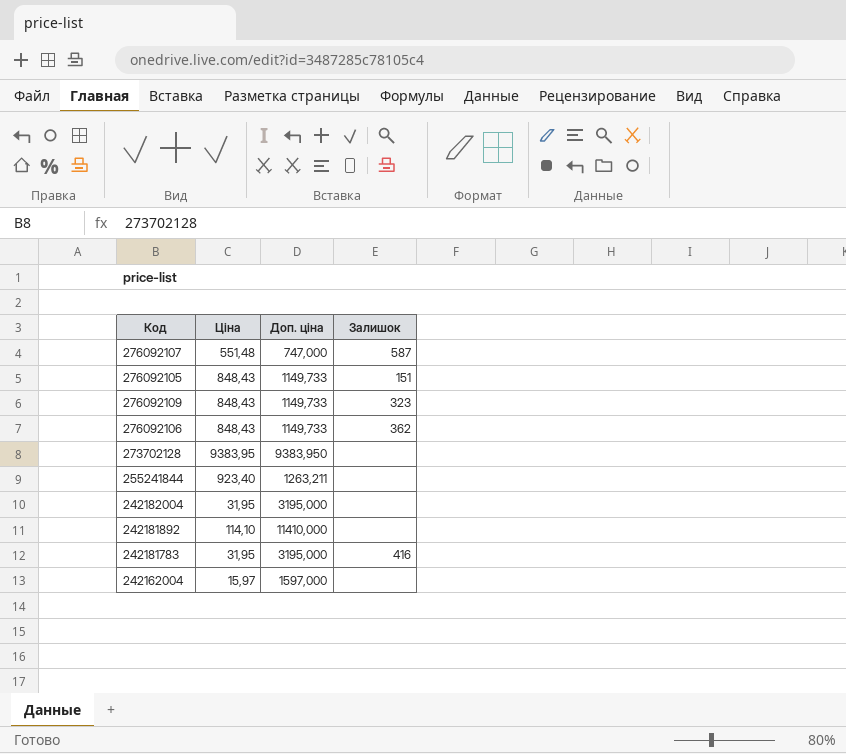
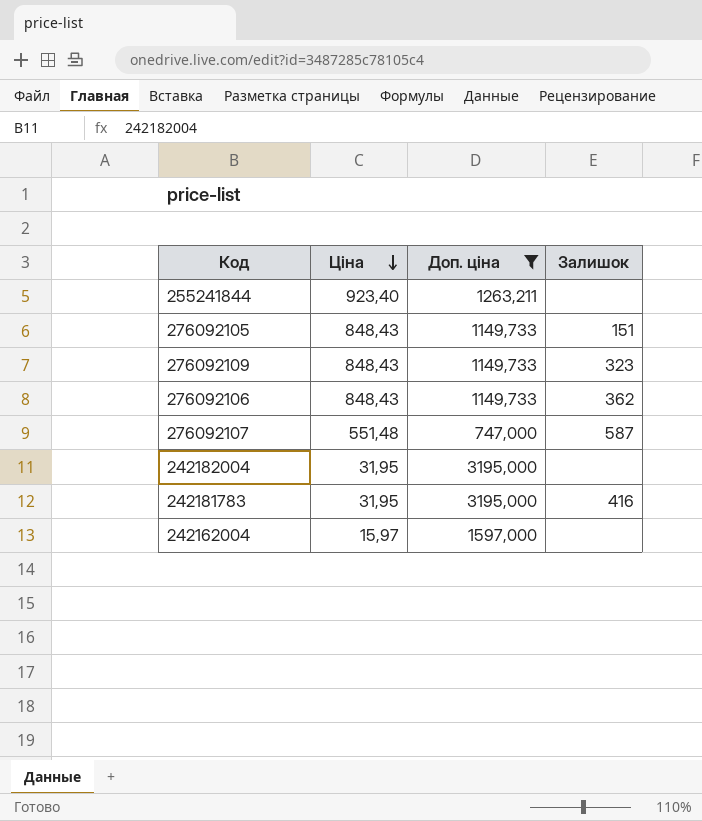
filter: none -> Доп. ціна <= 3195,000
row order: none -> Ціна descending

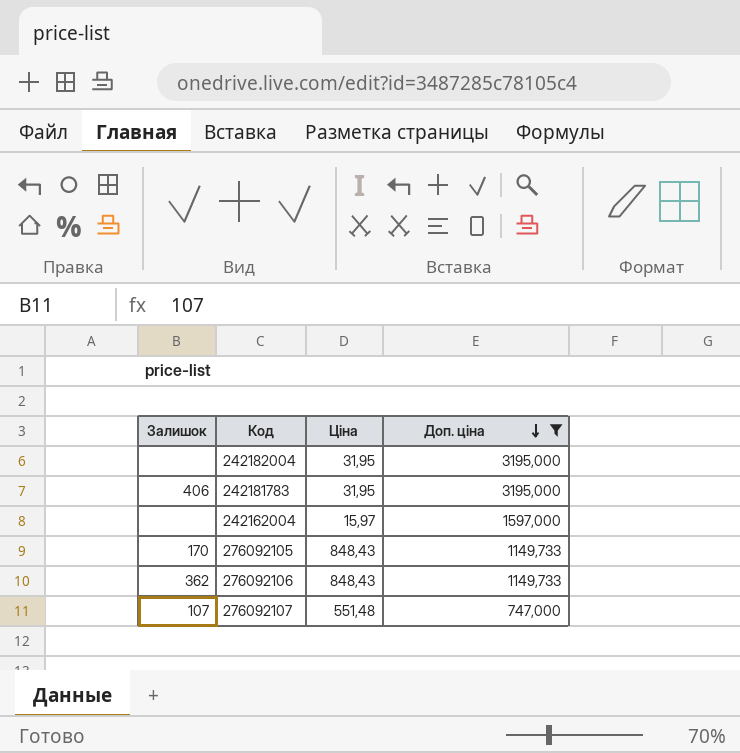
row order: Ціна descending -> Доп. ціна descending
column Залишок | position: 4 -> 1
row 255241844: 923,40 | 1263,211 | none -> none
row 276092109: 848,43 | 1149,733 | 323 -> none
242181783 | Залишок: 416 -> 406
276092105 | Залишок: 151 -> 170
276092107 | Залишок: 587 -> 107

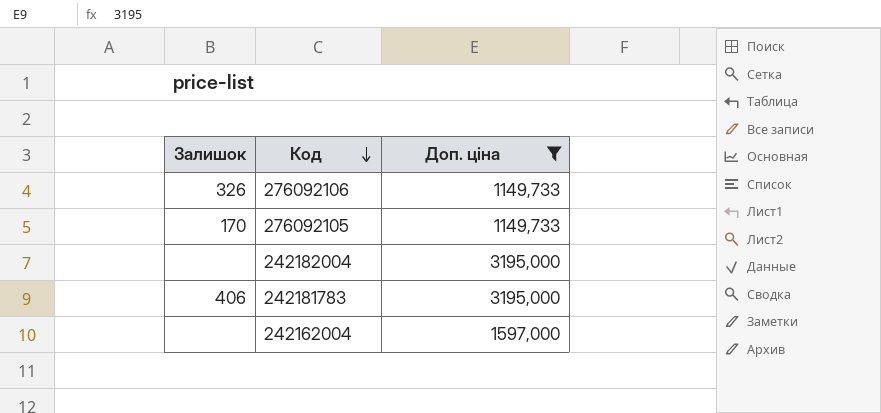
row order: Доп. ціна descending -> Код descending
column Ціна | position: 3 -> none
row 276092107: 107 | 551,48 | 747,000 -> none
276092106 | Залишок: 362 -> 326

